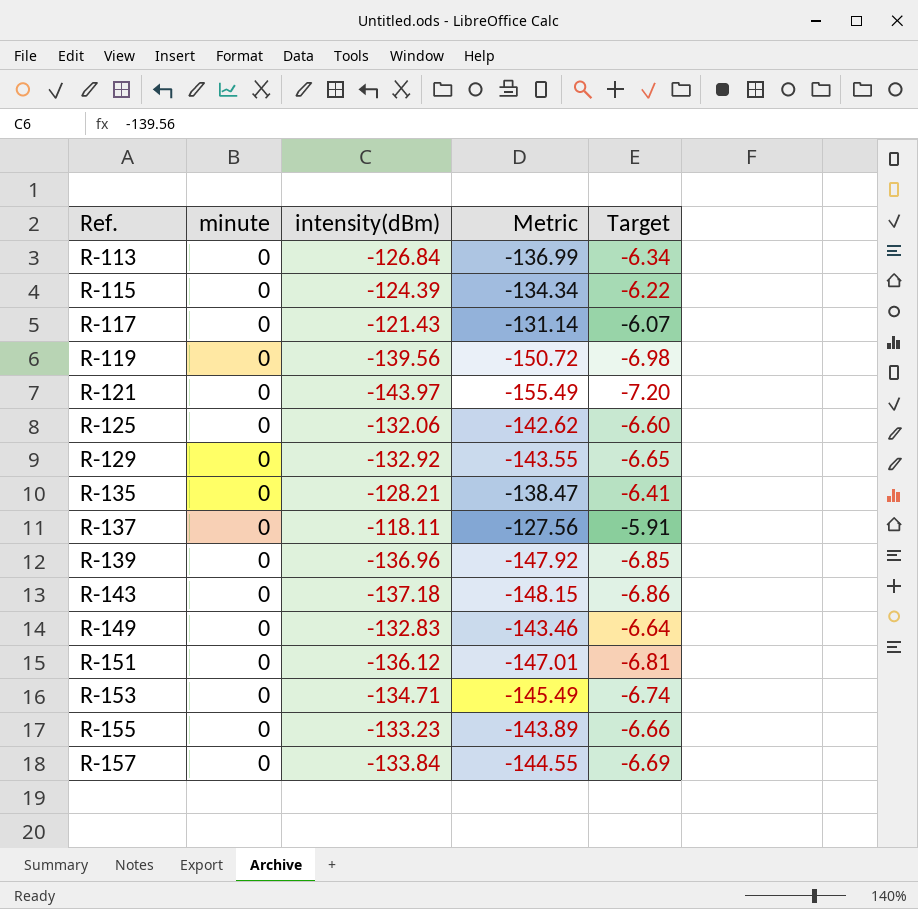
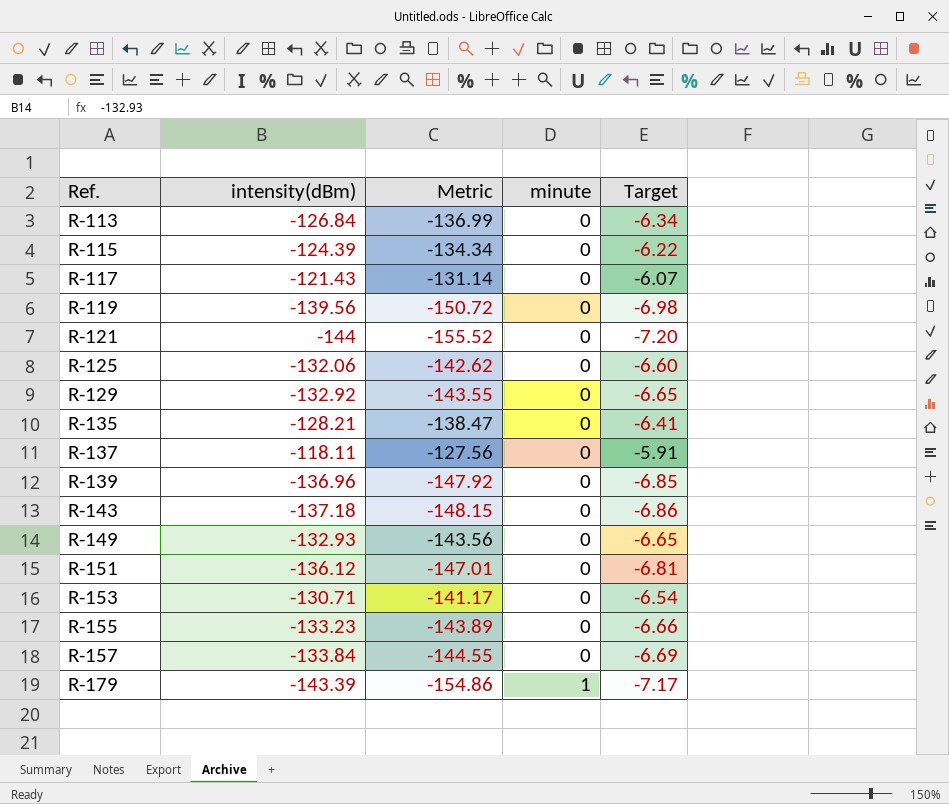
column minute | position: 2 -> 4
R-121 | intensity(dBm): -143.97 -> -144
R-121 | Metric: -155.49 -> -155.52
R-149 | intensity(dBm): -132.83 -> -132.93
R-149 | Metric: -143.46 -> -143.56
R-149 | Target: -6.64 -> -6.65
R-153 | intensity(dBm): -134.71 -> -130.71
R-153 | Metric: -145.49 -> -141.17
R-153 | Target: -6.74 -> -6.54
row R-179: none -> -143.39 | -154.86 | 1 | -7.17

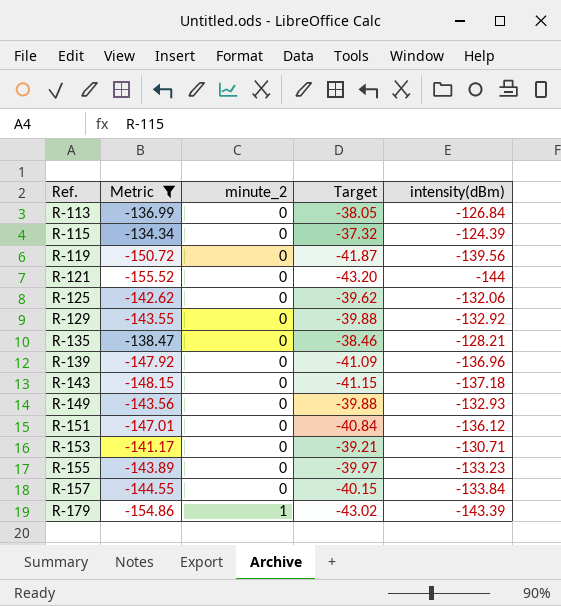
filter: none -> Metric <= -134.34
column name: minute -> minute_2
column Target | formula: [intensity(dBm)] * 0.05 -> [intensity(dBm)] * 0.3
column intensity(dBm) | position: 2 -> 5

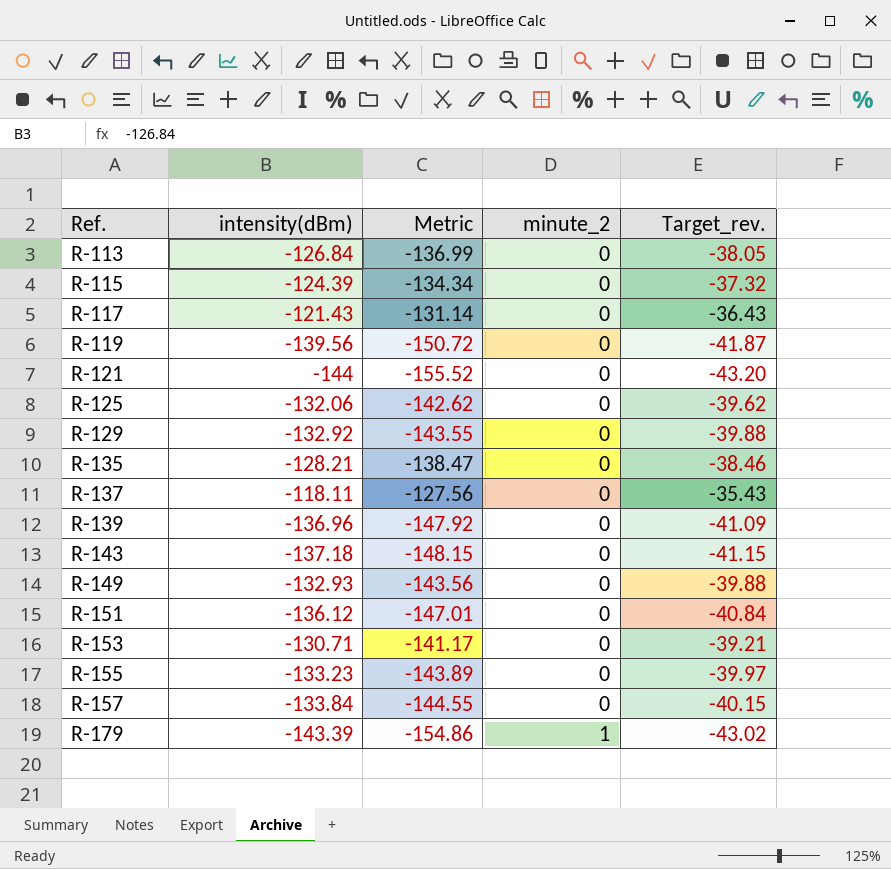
filter: Metric <= -134.34 -> none
column intensity(dBm) | position: 5 -> 2
column name: Target -> Target_rev.

